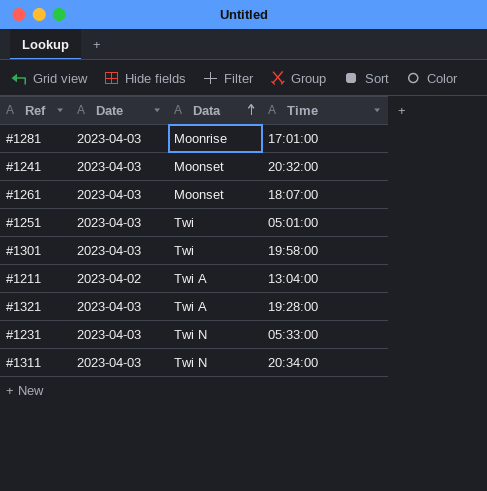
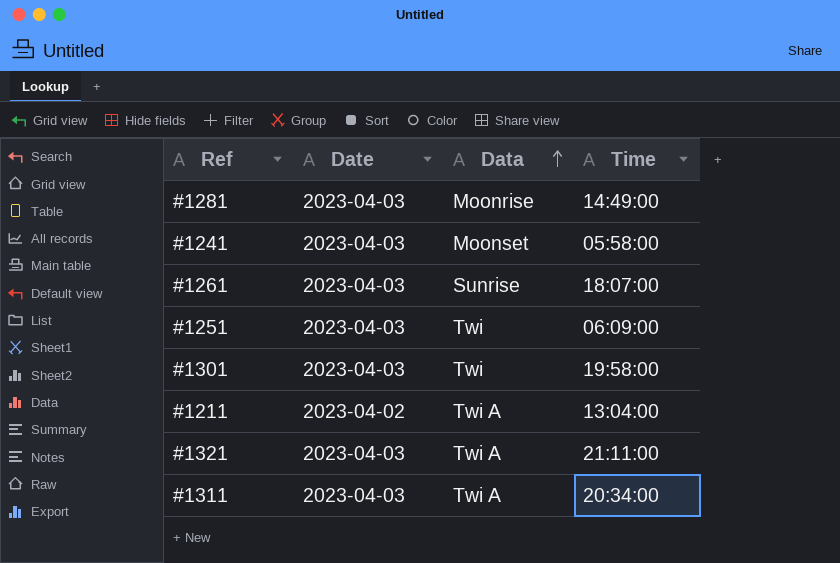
row #1231: 2023-04-03 | Twi N | 05:33:00 -> none
#1281 | Time: 17:01:00 -> 14:49:00
#1241 | Time: 20:32:00 -> 05:58:00
#1261 | Data: Moonset -> Sunrise
#1251 | Time: 05:01:00 -> 06:09:00
#1321 | Time: 19:28:00 -> 21:11:00
#1311 | Data: Twi N -> Twi A

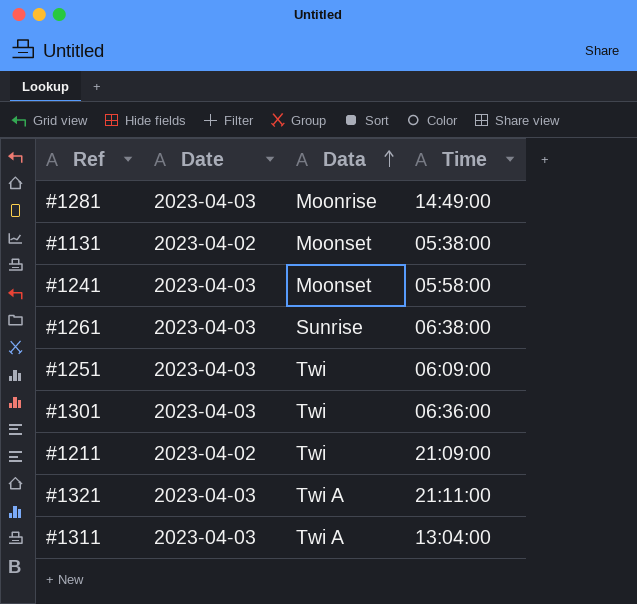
row #1131: none -> 2023-04-02 | Moonset | 05:38:00
#1261 | Time: 18:07:00 -> 06:38:00
#1301 | Time: 19:58:00 -> 06:36:00
#1211 | Data: Twi A -> Twi
#1211 | Time: 13:04:00 -> 21:09:00
#1311 | Time: 20:34:00 -> 13:04:00

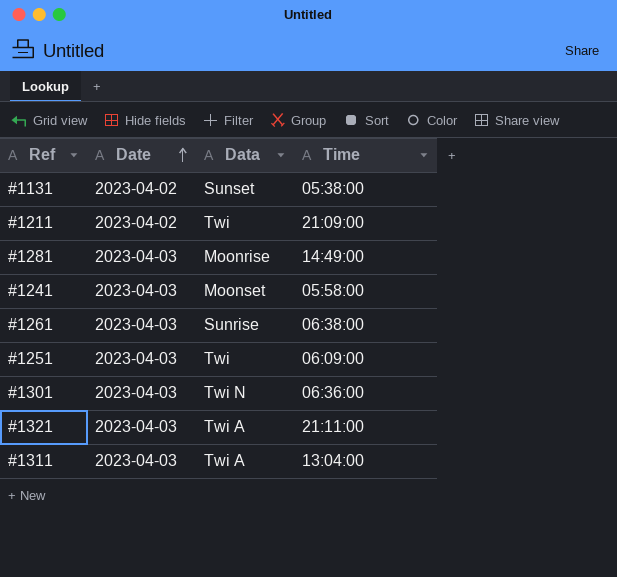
row order: Data ascending -> Date ascending
#1131 | Data: Moonset -> Sunset
#1301 | Data: Twi -> Twi N

